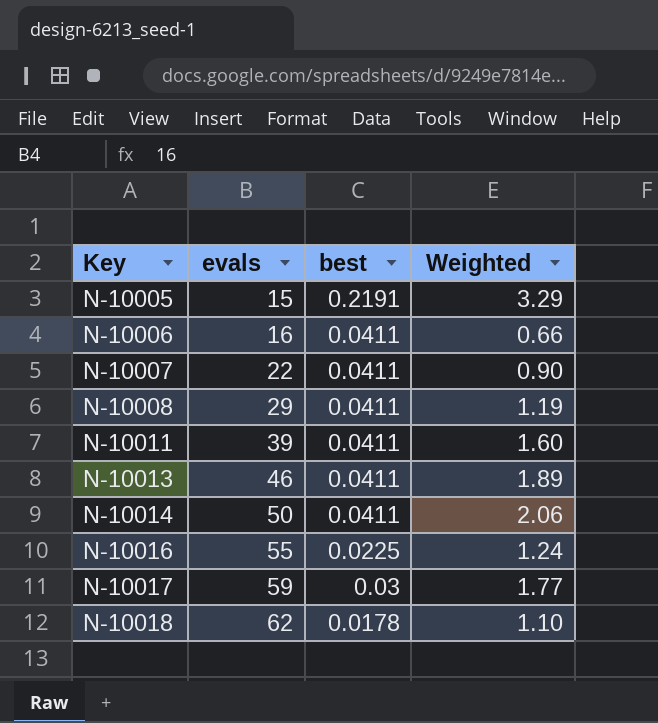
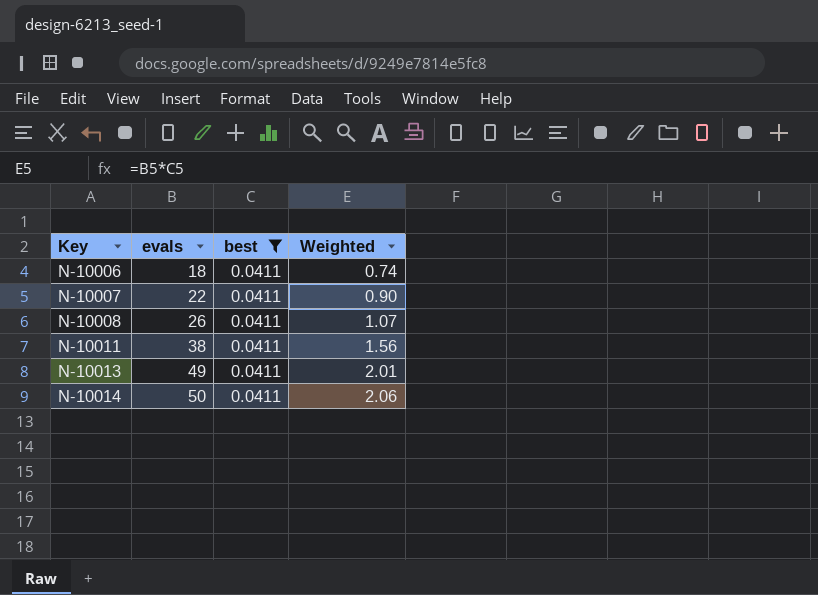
filter: none -> best = 0.0411
N-10006 | evals: 16 -> 18
N-10006 | Weighted: 0.66 -> 0.74
N-10008 | evals: 29 -> 26
N-10008 | Weighted: 1.19 -> 1.07
N-10011 | evals: 39 -> 38
N-10011 | Weighted: 1.60 -> 1.56
N-10013 | evals: 46 -> 49
N-10013 | Weighted: 1.89 -> 2.01

